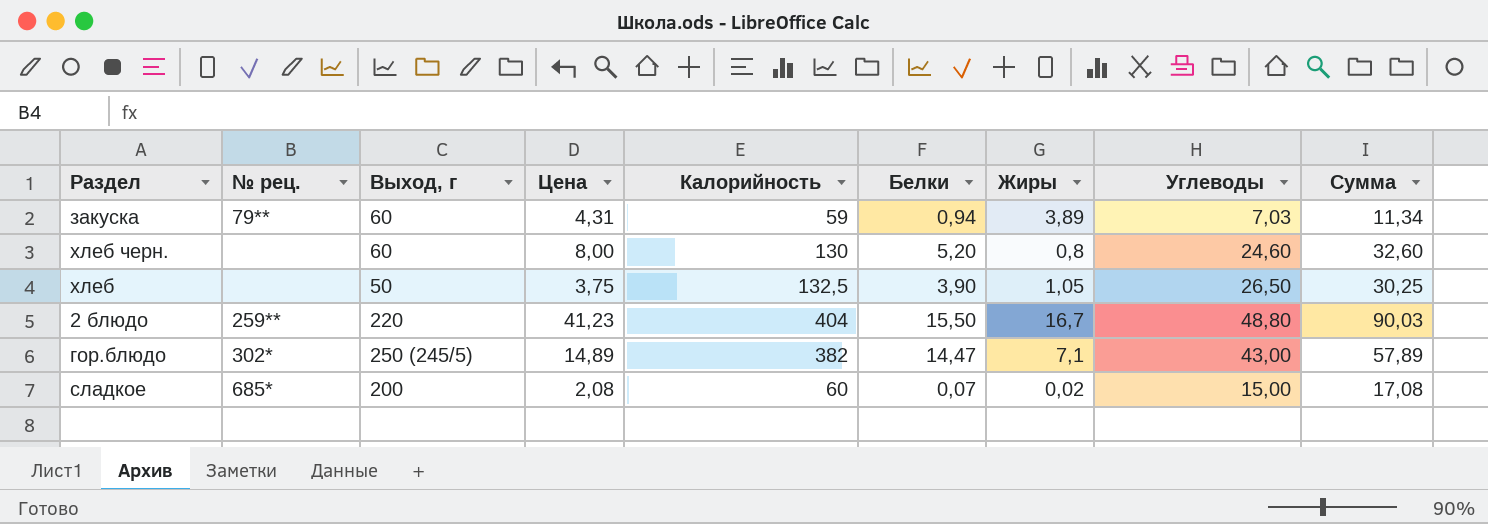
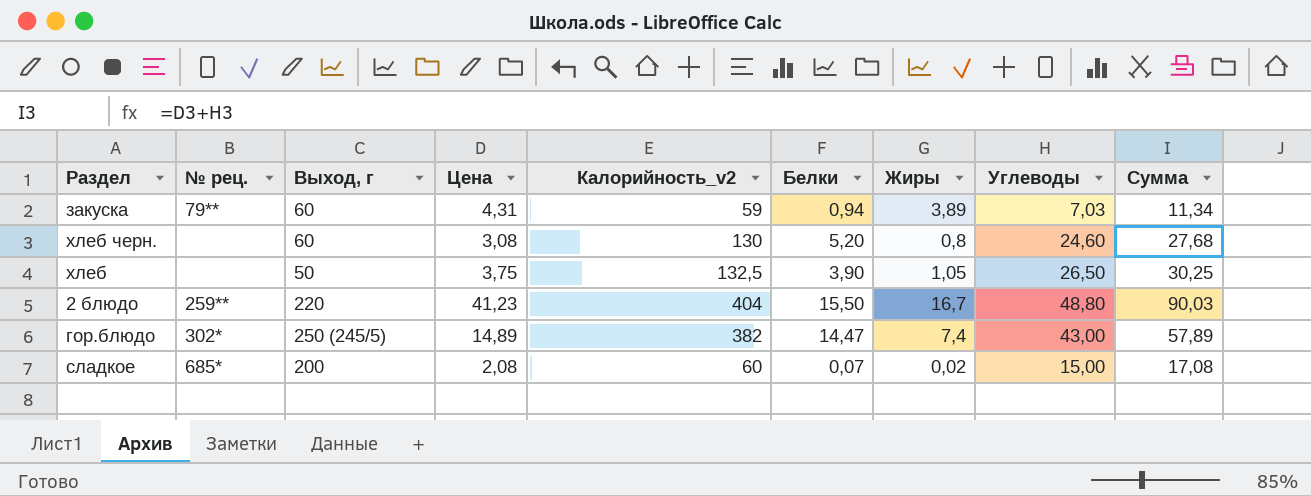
column name: Калорийность -> Калорийность_v2
хлеб черн. | Цена: 8,00 -> 3,08
хлеб черн. | Сумма: 32,60 -> 27,68
гор.блюдо | Жиры: 7,1 -> 7,4

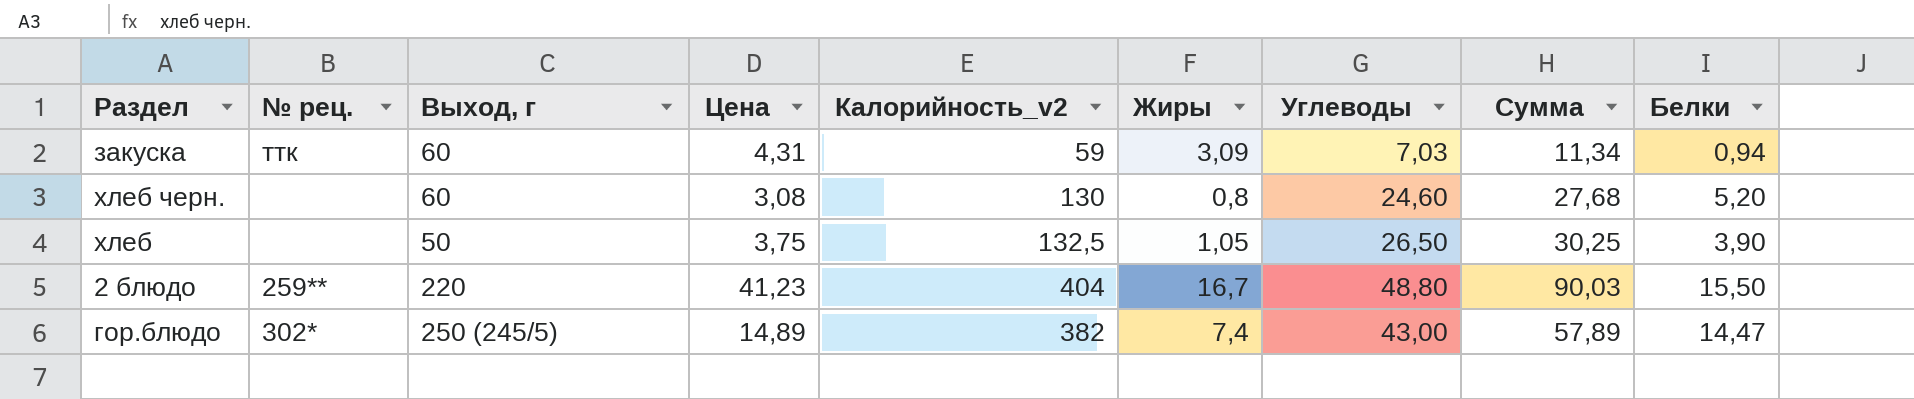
column Белки | position: 6 -> 9
row сладкое: 685* | 200 | 2,08 | 60 | 0,07 | 0,02 | 15,00 | 17,08 -> none
закуска | № рец.: 79** -> ттк
закуска | Жиры: 3,89 -> 3,09

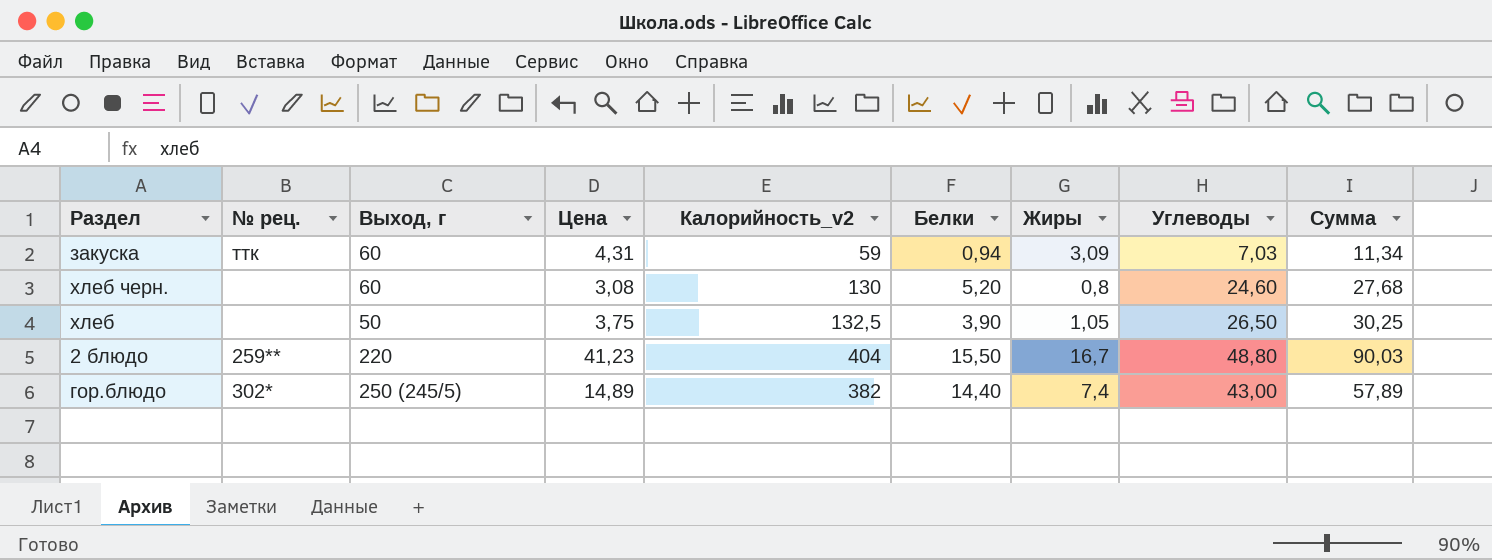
column Белки | position: 9 -> 6
гор.блюдо | Белки: 14,47 -> 14,40

